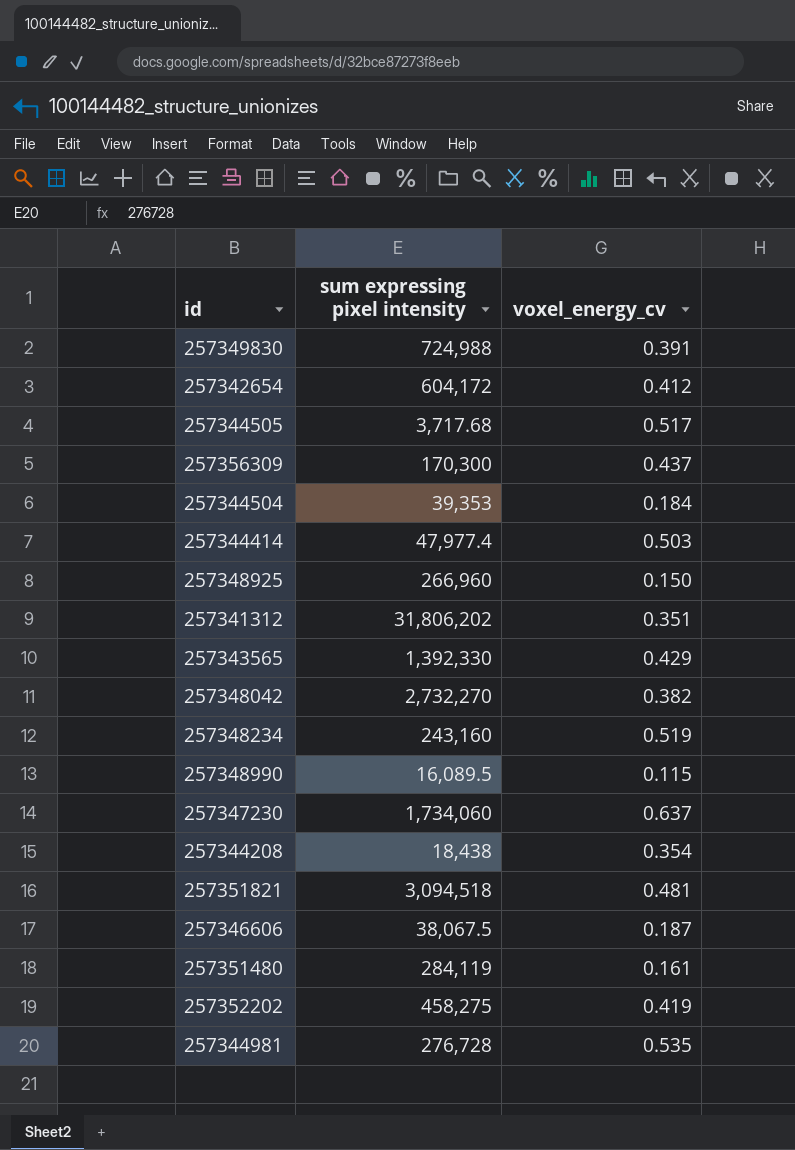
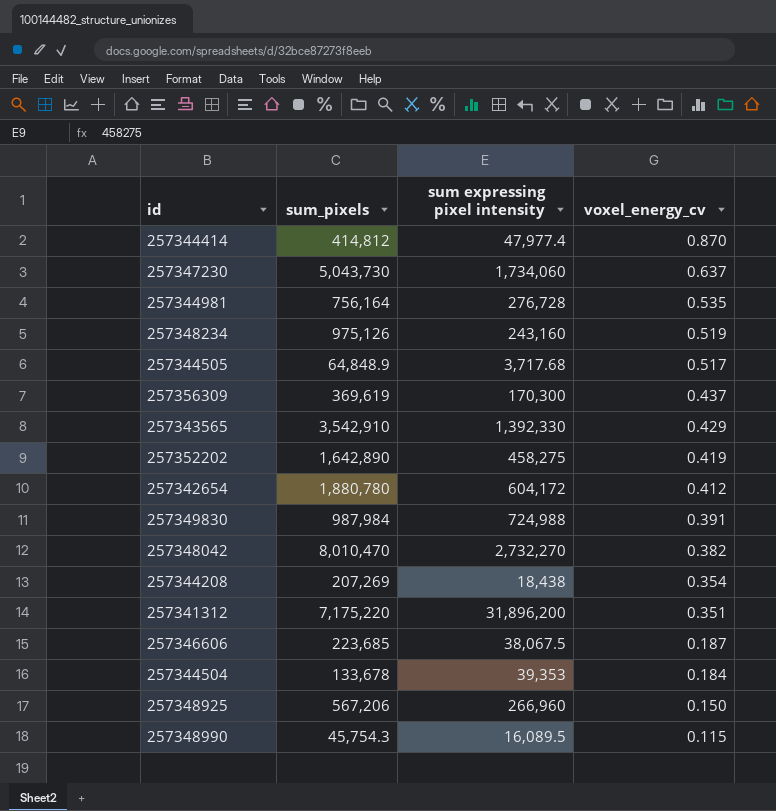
row order: none -> voxel_energy_cv descending
column sum_pixels | position: none -> 2
row 257351821: 3,094,518 | 0.481 -> none
row 257351480: 284,119 | 0.161 -> none
257344414 | voxel_energy_cv: 0.503 -> 0.870
257341312 | sum expressing pixel intensity: 31,806,202 -> 31,896,200

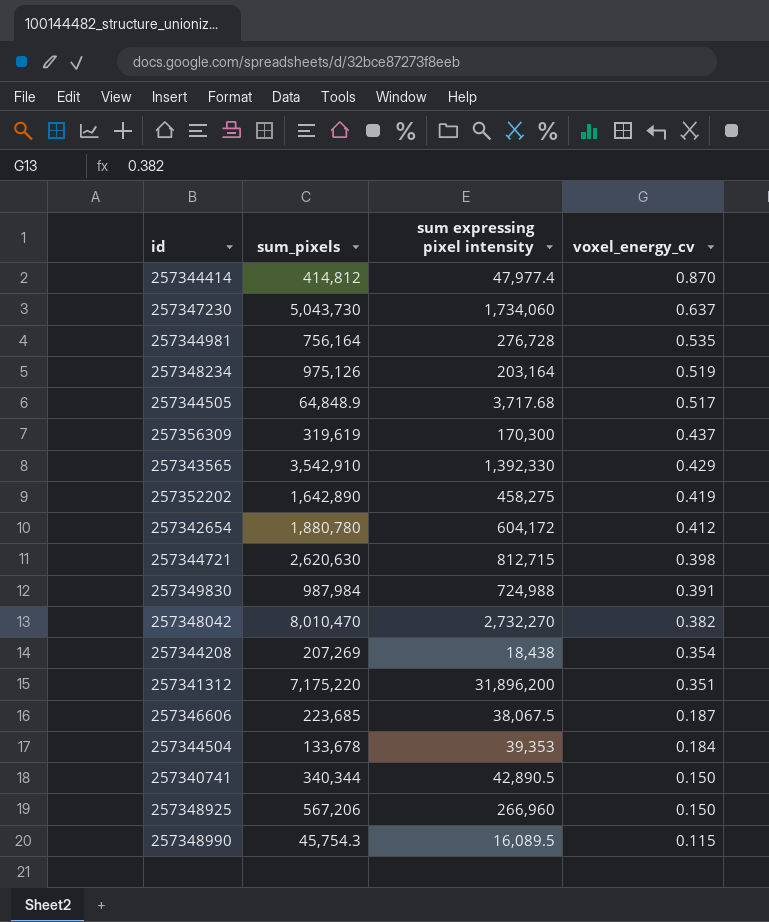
257348234 | sum expressing pixel intensity: 243,160 -> 203,164
257356309 | sum_pixels: 369,619 -> 319,619
row 257344721: none -> 2,620,630 | 812,715 | 0.398
row 257340741: none -> 340,344 | 42,890.5 | 0.150

